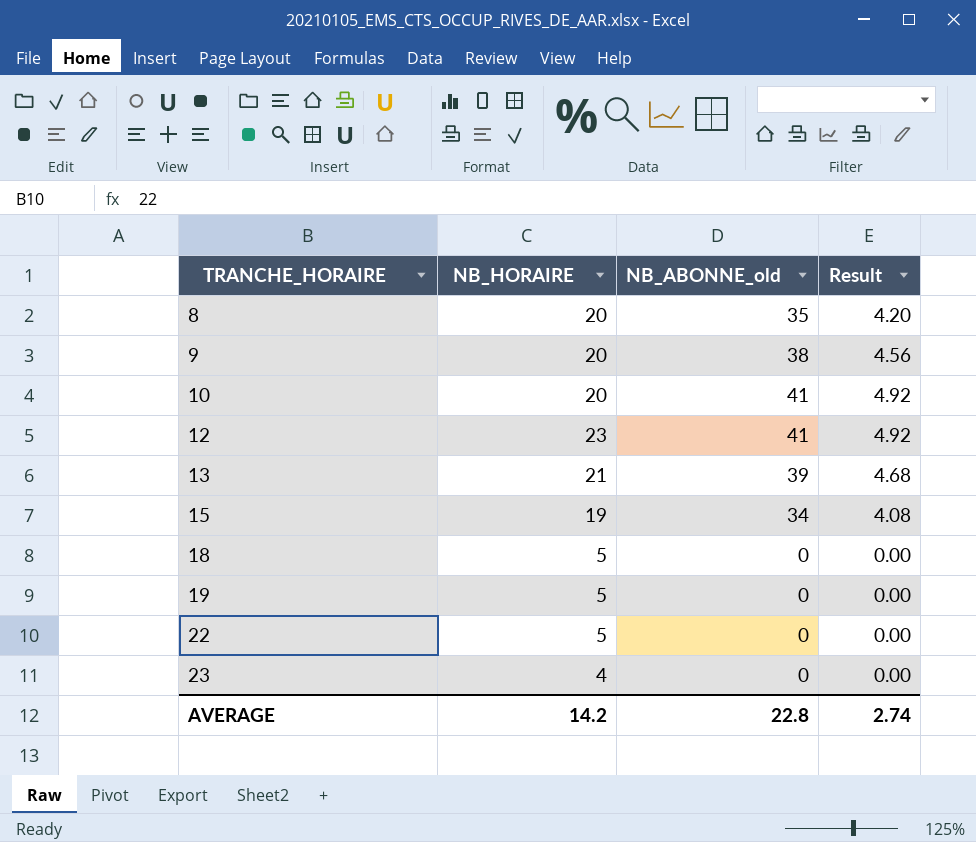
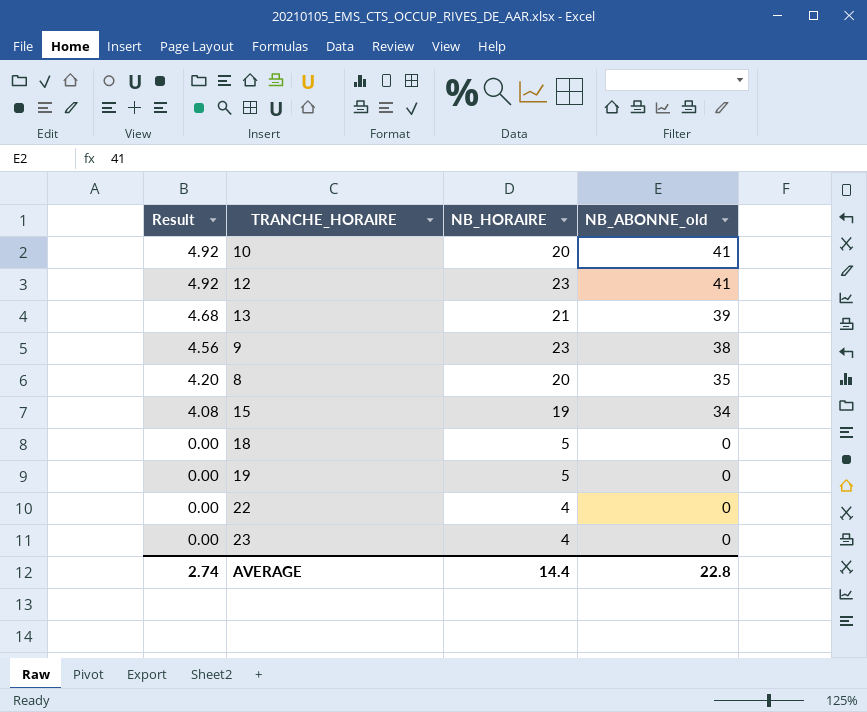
row order: TRANCHE_HORAIRE ascending -> Result descending
column Result | position: 4 -> 1
9 | NB_HORAIRE: 20 -> 23
22 | NB_HORAIRE: 5 -> 4
AVERAGE | NB_HORAIRE: 14.2 -> 14.4

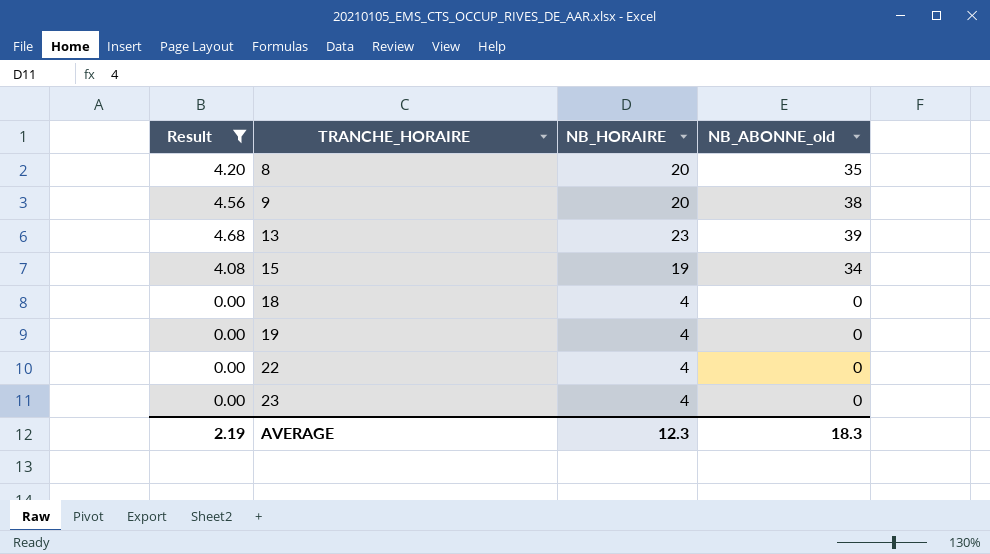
filter: none -> Result != 4.92
row order: Result descending -> TRANCHE_HORAIRE ascending
9 | NB_HORAIRE: 23 -> 20
13 | NB_HORAIRE: 21 -> 23
18 | NB_HORAIRE: 5 -> 4
19 | NB_HORAIRE: 5 -> 4
AVERAGE | Result: 2.74 -> 2.19
AVERAGE | NB_HORAIRE: 14.4 -> 12.3
AVERAGE | NB_ABONNE_old: 22.8 -> 18.3

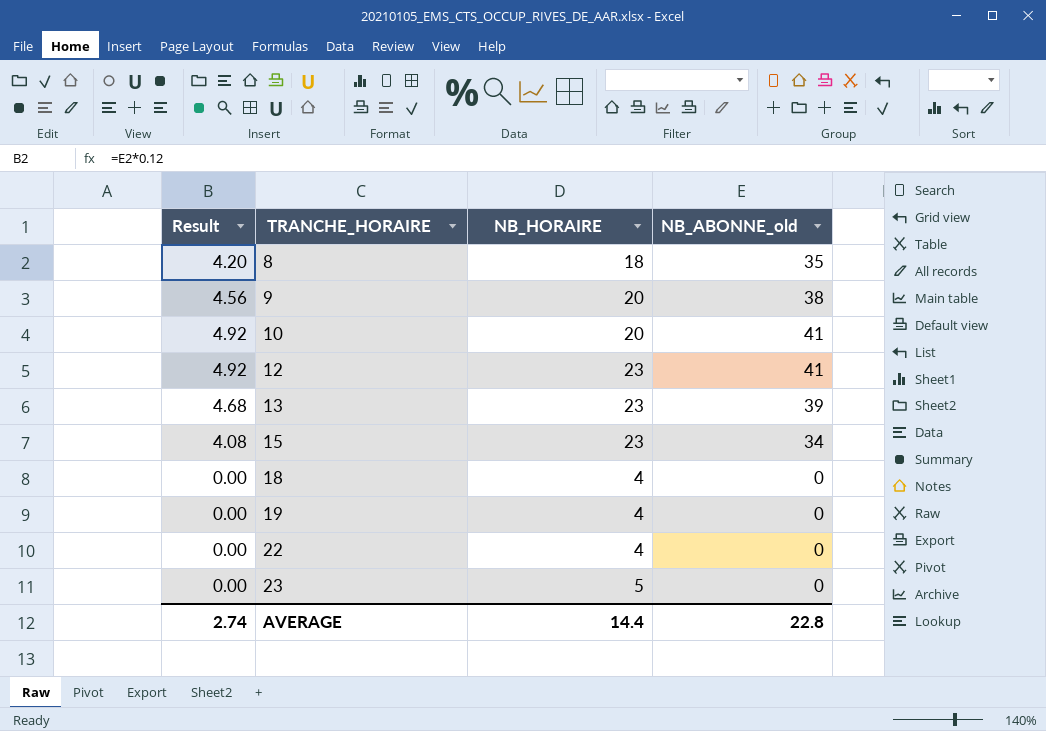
filter: Result != 4.92 -> none
8 | NB_HORAIRE: 20 -> 18
15 | NB_HORAIRE: 19 -> 23
23 | NB_HORAIRE: 4 -> 5
AVERAGE | Result: 2.19 -> 2.74
AVERAGE | NB_HORAIRE: 12.3 -> 14.4
AVERAGE | NB_ABONNE_old: 18.3 -> 22.8

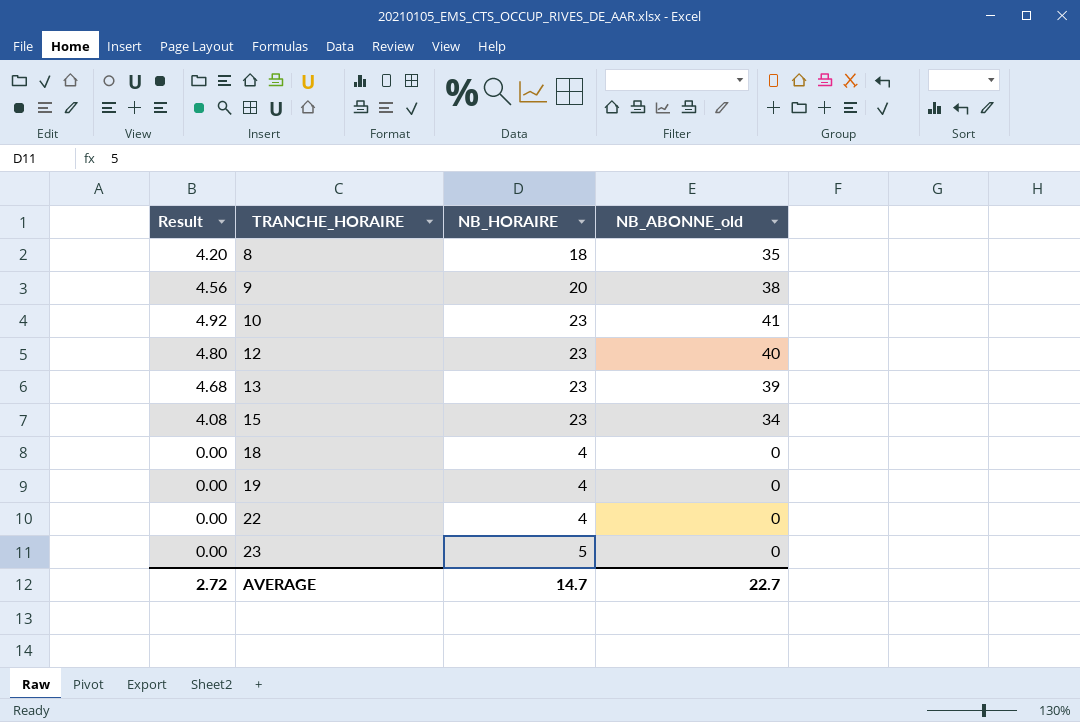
10 | NB_HORAIRE: 20 -> 23
12 | Result: 4.92 -> 4.80
12 | NB_ABONNE_old: 41 -> 40
AVERAGE | Result: 2.74 -> 2.72
AVERAGE | NB_HORAIRE: 14.4 -> 14.7
AVERAGE | NB_ABONNE_old: 22.8 -> 22.7

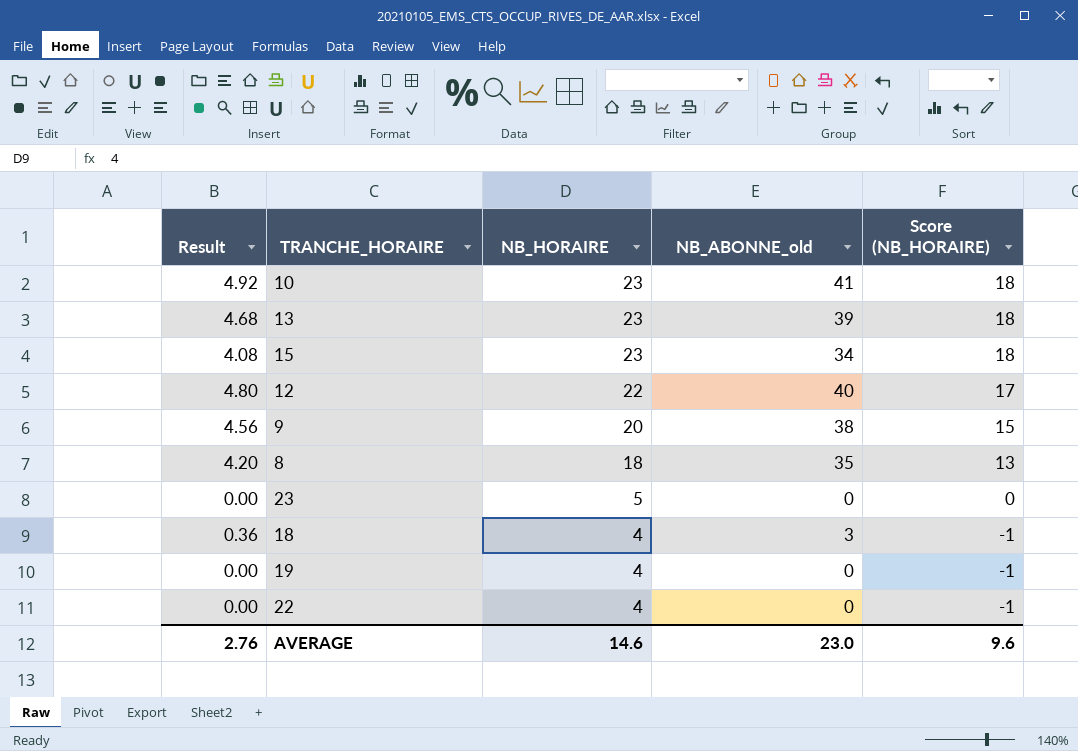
row order: TRANCHE_HORAIRE ascending -> NB_HORAIRE descending
column Score (NB_HORAIRE) | formula: none -> [NB_HORAIRE] - 5
12 | NB_HORAIRE: 23 -> 22
18 | Result: 0.00 -> 0.36
18 | NB_ABONNE_old: 0 -> 3
AVERAGE | Result: 2.72 -> 2.76
AVERAGE | NB_HORAIRE: 14.7 -> 14.6
AVERAGE | NB_ABONNE_old: 22.7 -> 23.0

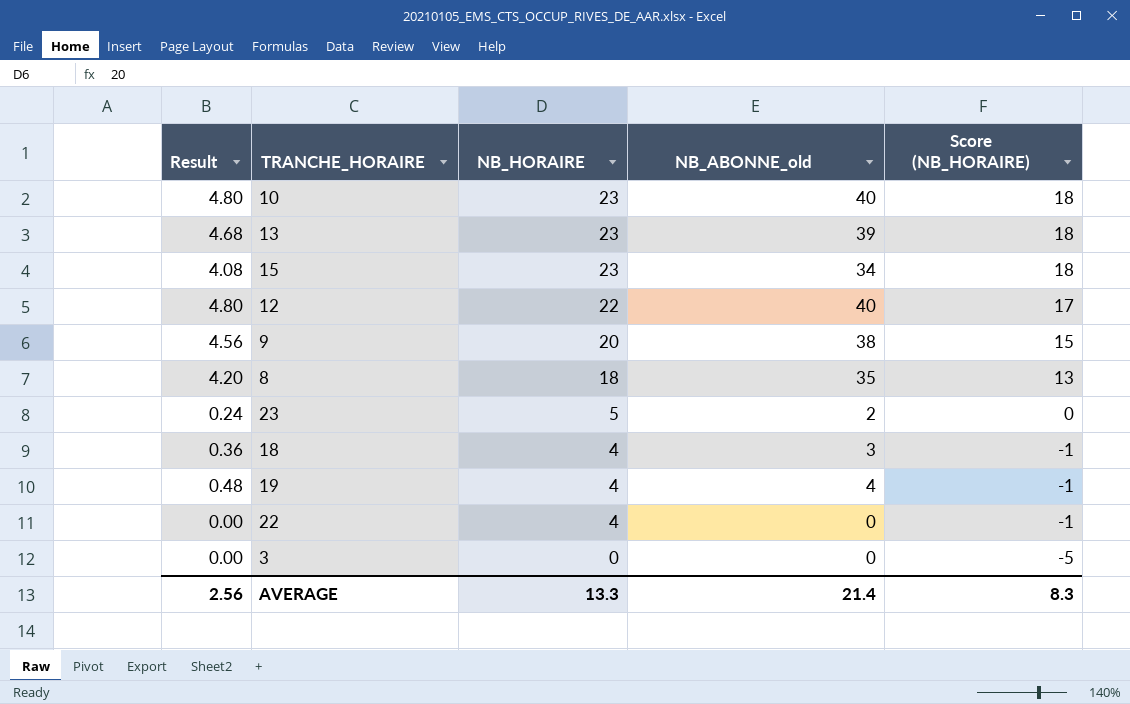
10 | Result: 4.92 -> 4.80
10 | NB_ABONNE_old: 41 -> 40
23 | Result: 0.00 -> 0.24
23 | NB_ABONNE_old: 0 -> 2
19 | Result: 0.00 -> 0.48
19 | NB_ABONNE_old: 0 -> 4
row 3: none -> 0.00 | 0 | 0 | -5
AVERAGE | Result: 2.76 -> 2.56
AVERAGE | NB_HORAIRE: 14.6 -> 13.3
AVERAGE | NB_ABONNE_old: 23.0 -> 21.4
AVERAGE | Score (NB_HORAIRE): 9.6 -> 8.3

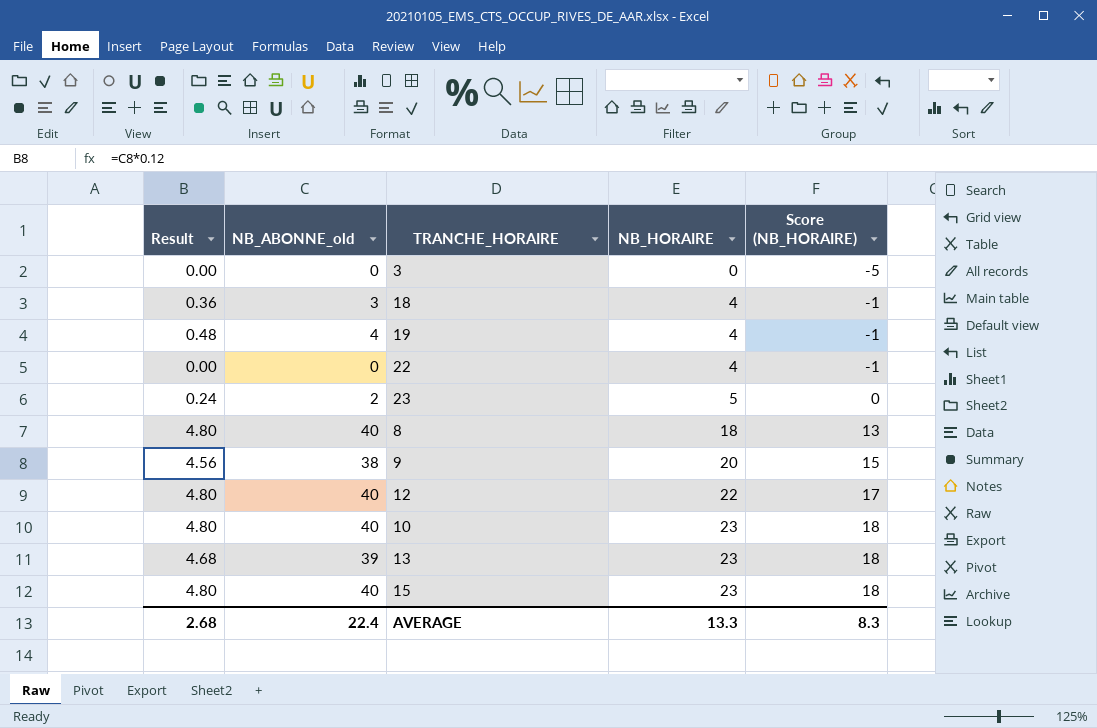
row order: NB_HORAIRE descending -> NB_HORAIRE ascending
column NB_ABONNE_old | position: 4 -> 2
8 | Result: 4.20 -> 4.80
8 | NB_ABONNE_old: 35 -> 40
15 | Result: 4.08 -> 4.80
15 | NB_ABONNE_old: 34 -> 40
AVERAGE | Result: 2.56 -> 2.68
AVERAGE | NB_ABONNE_old: 21.4 -> 22.4

